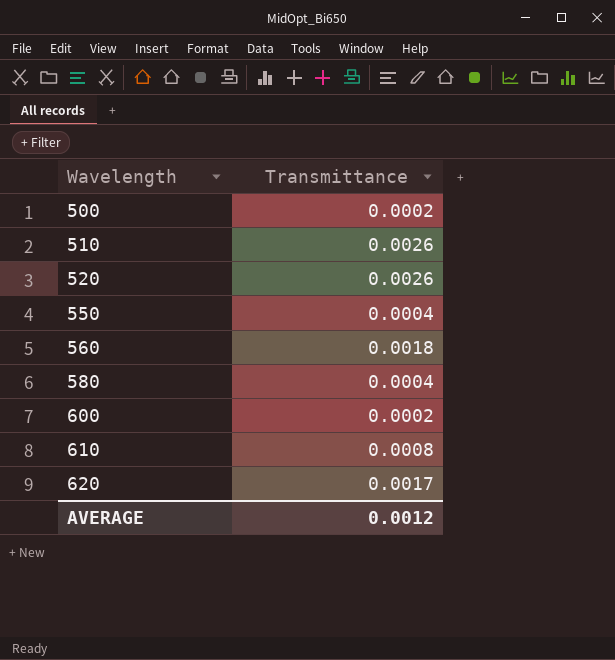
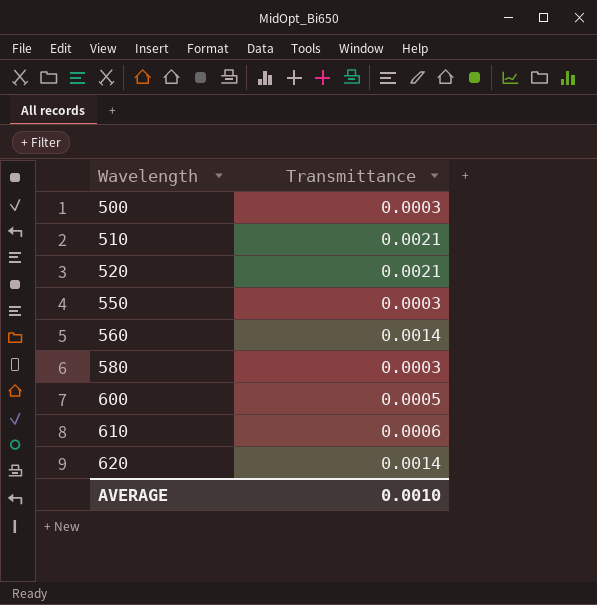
500 | Transmittance: 0.0002 -> 0.0003
510 | Transmittance: 0.0026 -> 0.0021
520 | Transmittance: 0.0026 -> 0.0021
550 | Transmittance: 0.0004 -> 0.0003
560 | Transmittance: 0.0018 -> 0.0014
580 | Transmittance: 0.0004 -> 0.0003
600 | Transmittance: 0.0002 -> 0.0005
610 | Transmittance: 0.0008 -> 0.0006
620 | Transmittance: 0.0017 -> 0.0014
AVERAGE | Transmittance: 0.0012 -> 0.0010

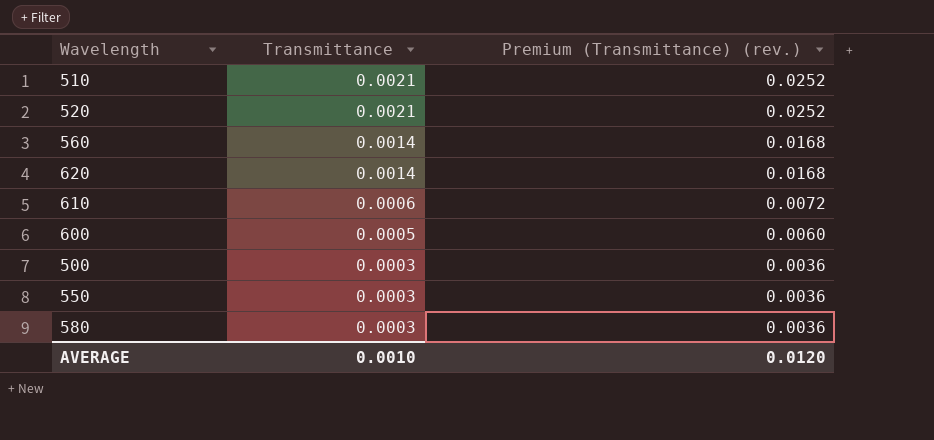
row order: Wavelength ascending -> Transmittance descending
column Premium (Transmittance) (rev.) | formula: none -> [Transmittance] * 12

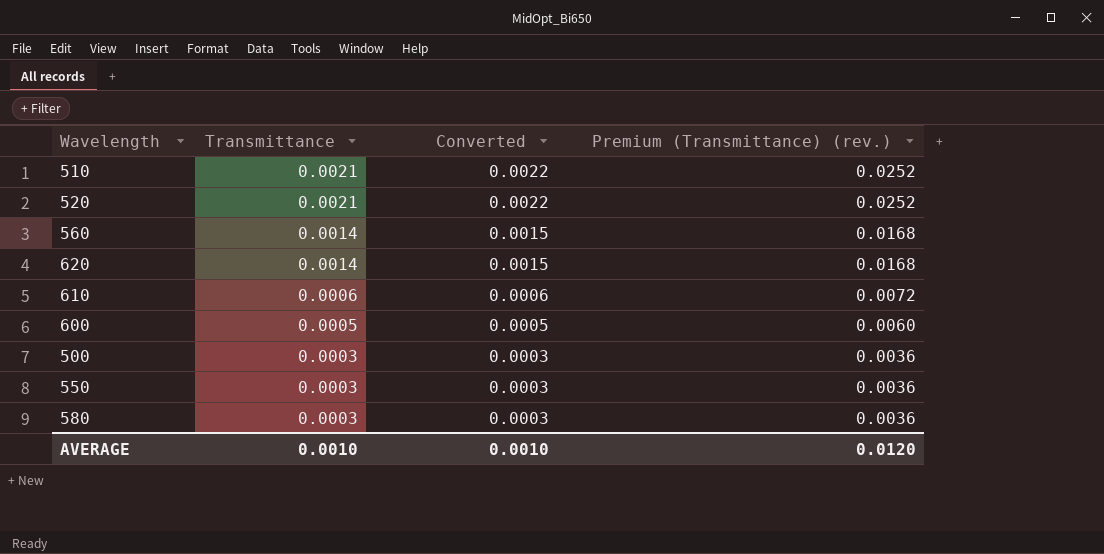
column Converted | formula: none -> [Transmittance] * 1.05

